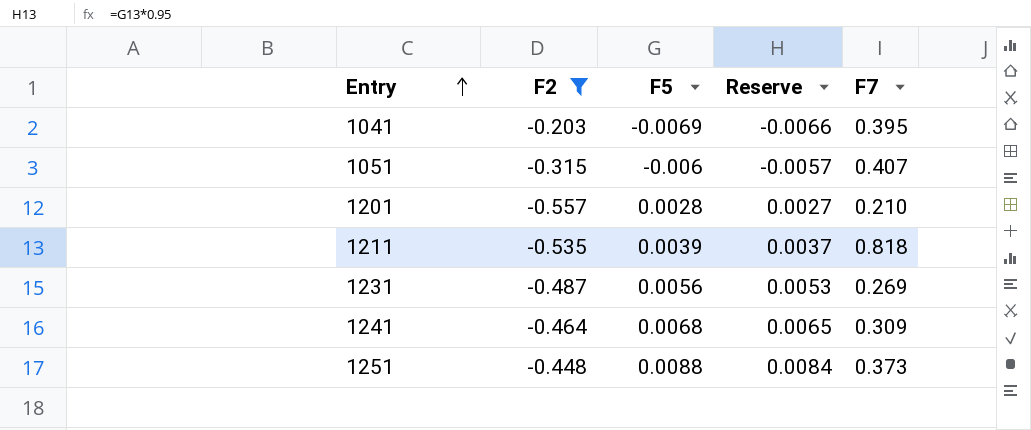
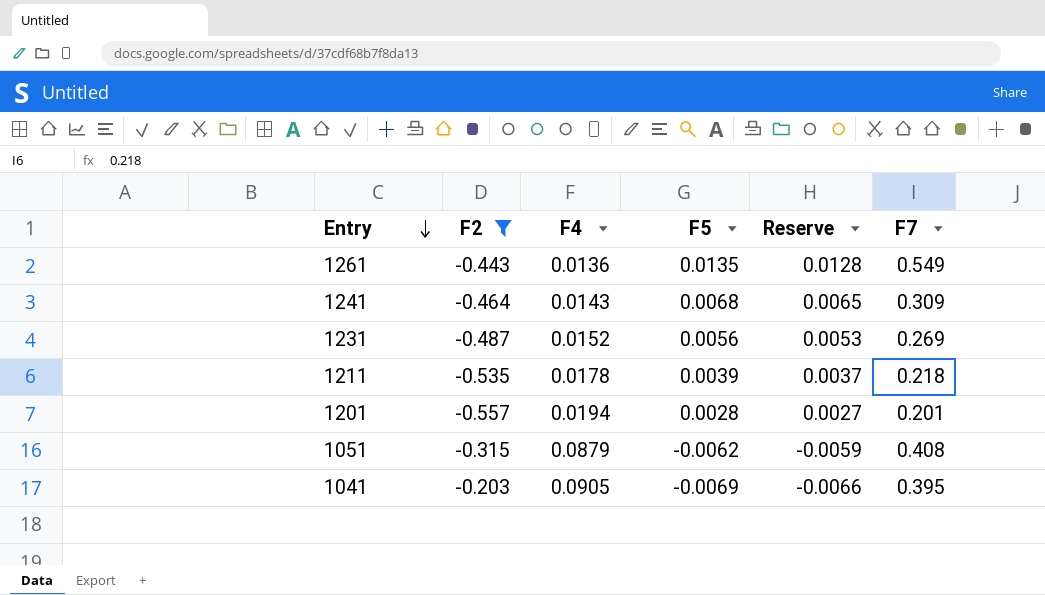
row order: Entry ascending -> Entry descending
column F4 | position: none -> 3
row 1251: -0.448 | 0.0088 | 0.0084 | 0.373 -> none
row 1261: none -> -0.443 | 0.0136 | 0.0135 | 0.0128 | 0.549
1211 | F7: 0.818 -> 0.218
1201 | F7: 0.210 -> 0.201
1051 | F5: -0.006 -> -0.0062
1051 | Reserve: -0.0057 -> -0.0059
1051 | F7: 0.407 -> 0.408

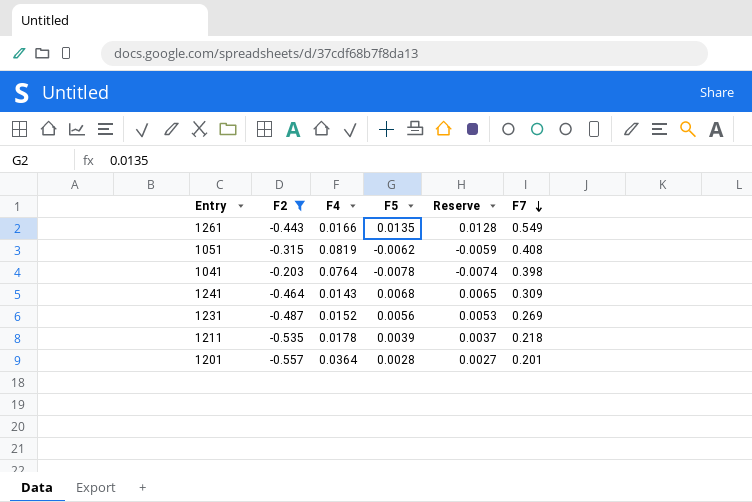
row order: Entry descending -> F7 descending
1261 | F4: 0.0136 -> 0.0166
1051 | F4: 0.0879 -> 0.0819
1041 | F4: 0.0905 -> 0.0764
1041 | F5: -0.0069 -> -0.0078
1041 | Reserve: -0.0066 -> -0.0074
1041 | F7: 0.395 -> 0.398
1201 | F4: 0.0194 -> 0.0364

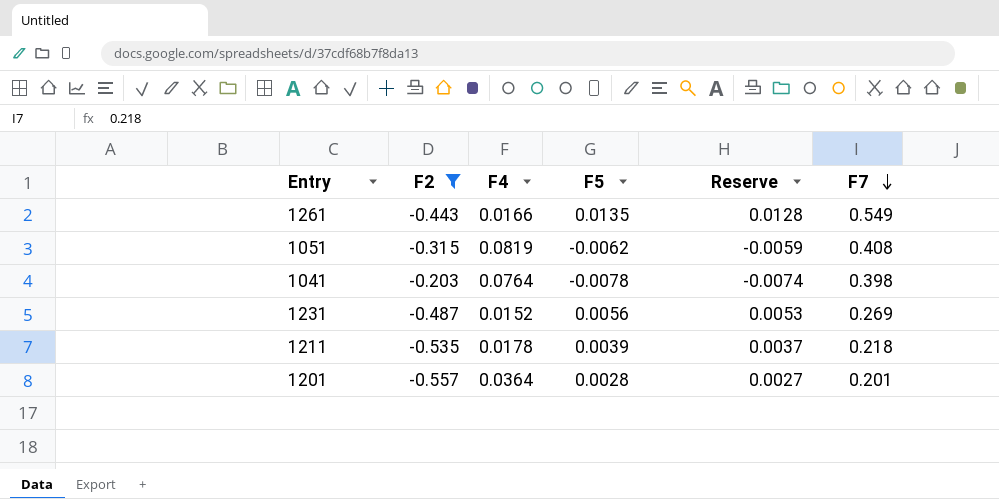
row 1241: -0.464 | 0.0143 | 0.0068 | 0.0065 | 0.309 -> none

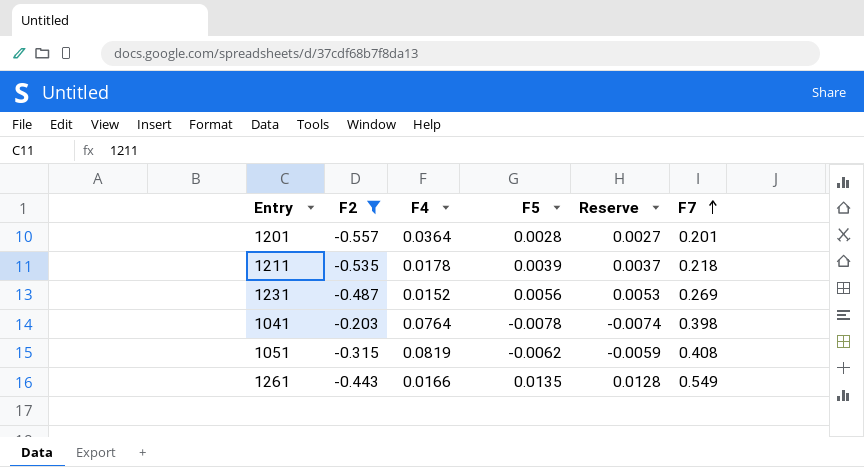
row order: F7 descending -> F7 ascending

